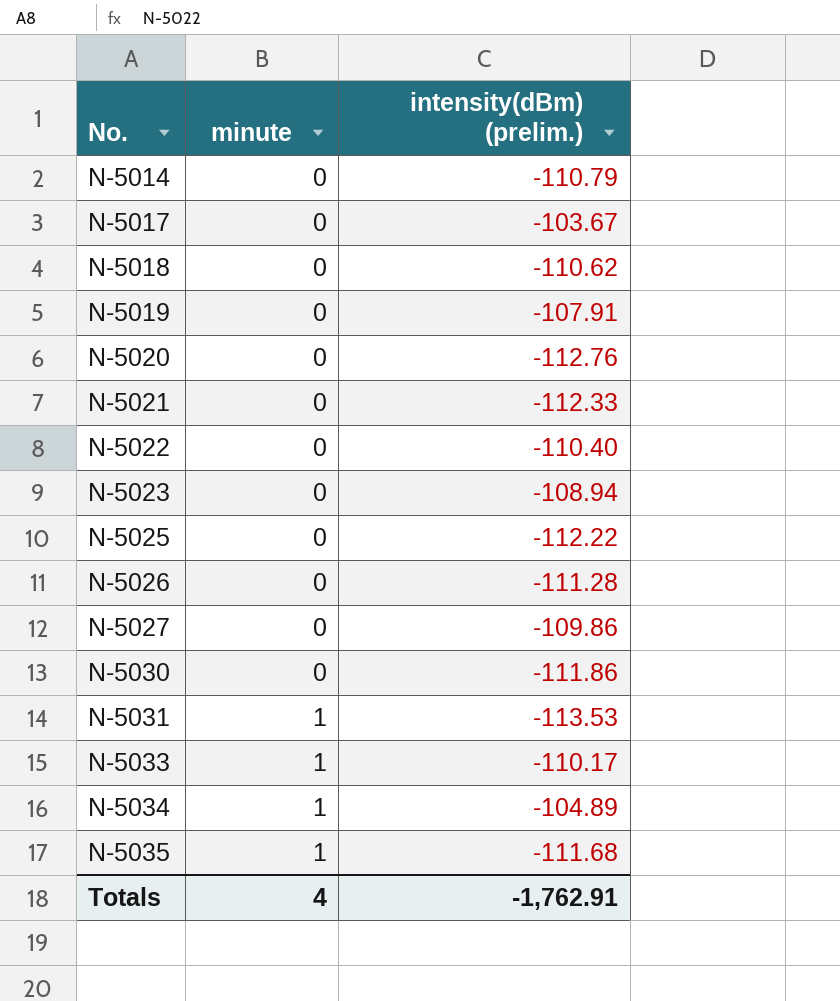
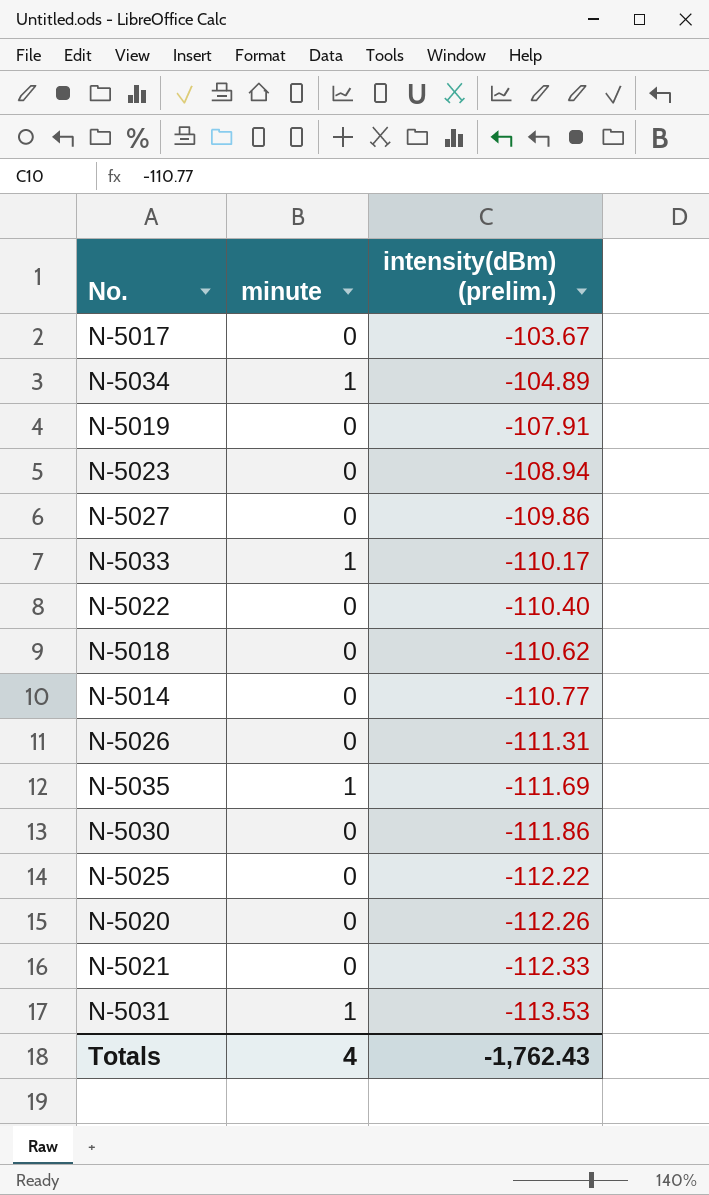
row order: No. ascending -> intensity(dBm) (prelim.) descending
N-5014 | intensity(dBm) (prelim.): -110.79 -> -110.77
N-5026 | intensity(dBm) (prelim.): -111.28 -> -111.31
N-5035 | intensity(dBm) (prelim.): -111.68 -> -111.69
N-5020 | intensity(dBm) (prelim.): -112.76 -> -112.26
Totals | intensity(dBm) (prelim.): -1,762.91 -> -1,762.43

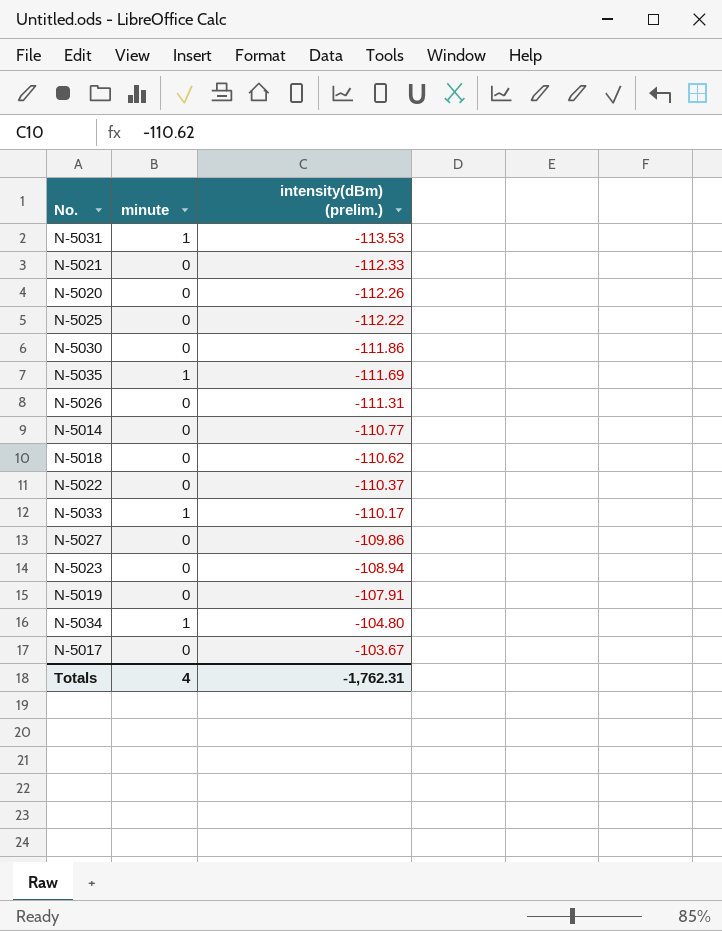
row order: intensity(dBm) (prelim.) descending -> intensity(dBm) (prelim.) ascending
N-5022 | intensity(dBm) (prelim.): -110.40 -> -110.37
N-5034 | intensity(dBm) (prelim.): -104.89 -> -104.80
Totals | intensity(dBm) (prelim.): -1,762.43 -> -1,762.31

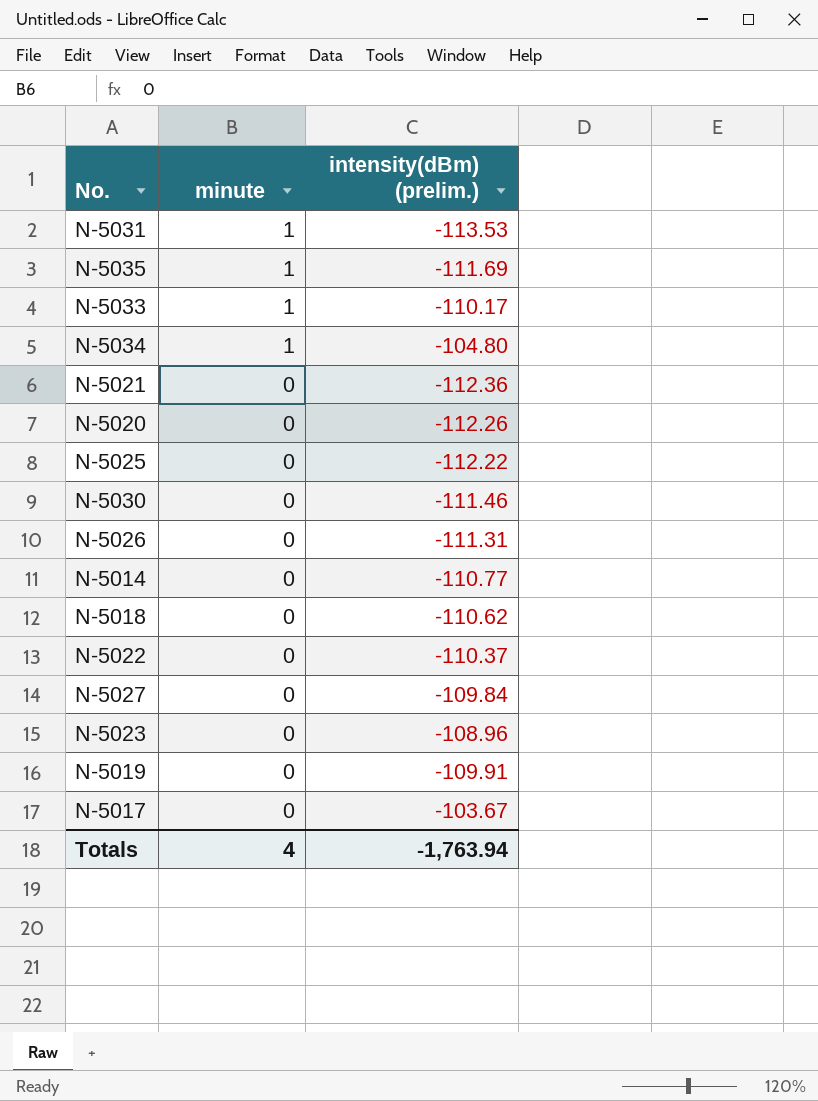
row order: intensity(dBm) (prelim.) ascending -> minute descending
N-5021 | intensity(dBm) (prelim.): -112.33 -> -112.36
N-5030 | intensity(dBm) (prelim.): -111.86 -> -111.46
N-5027 | intensity(dBm) (prelim.): -109.86 -> -109.84
N-5023 | intensity(dBm) (prelim.): -108.94 -> -108.96
N-5019 | intensity(dBm) (prelim.): -107.91 -> -109.91
Totals | intensity(dBm) (prelim.): -1,762.31 -> -1,763.94

